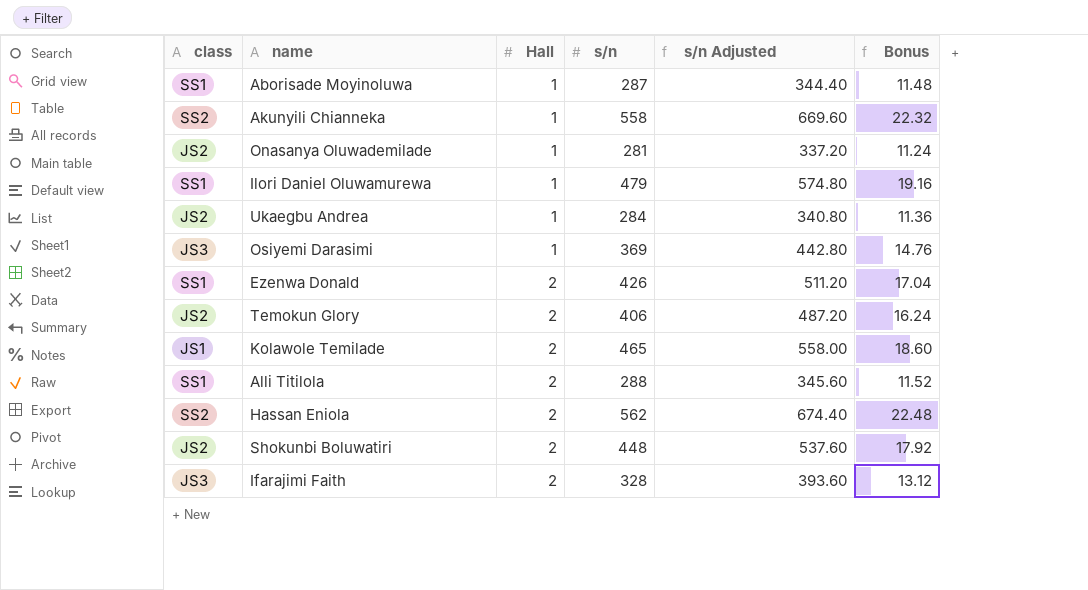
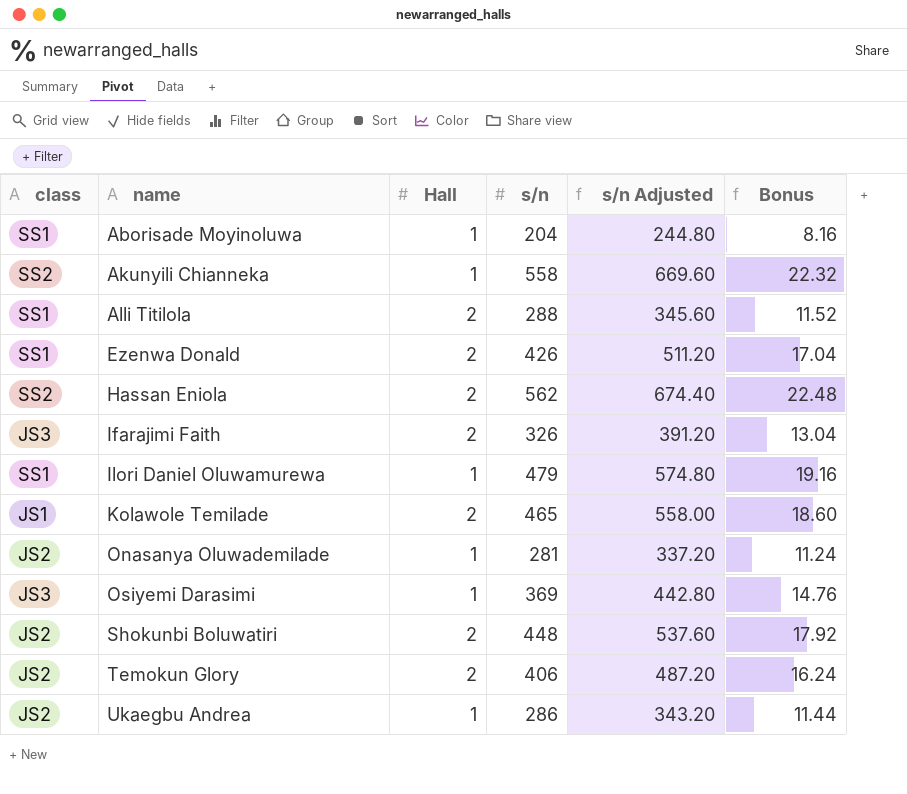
row order: Hall ascending -> name ascending
Aborisade Moyinoluwa | s/n: 287 -> 204
Aborisade Moyinoluwa | s/n Adjusted: 344.40 -> 244.80
Aborisade Moyinoluwa | Bonus: 11.48 -> 8.16
Ifarajimi Faith | s/n: 328 -> 326
Ifarajimi Faith | s/n Adjusted: 393.60 -> 391.20
Ifarajimi Faith | Bonus: 13.12 -> 13.04
Ukaegbu Andrea | s/n: 284 -> 286
Ukaegbu Andrea | s/n Adjusted: 340.80 -> 343.20
Ukaegbu Andrea | Bonus: 11.36 -> 11.44

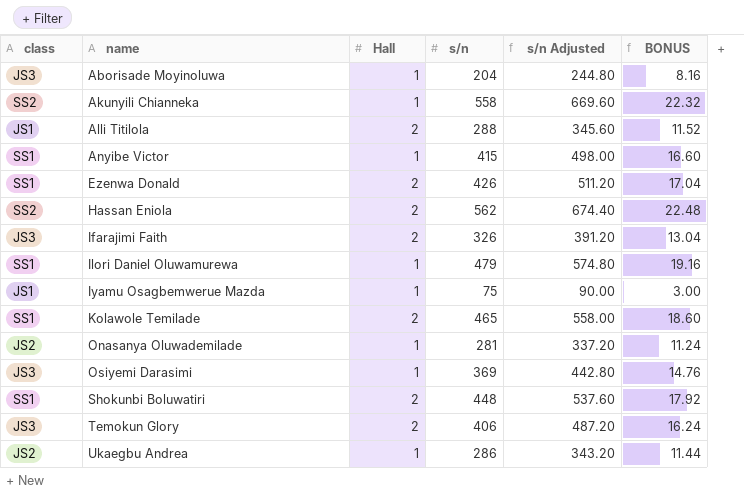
column name: Bonus -> BONUS
Aborisade Moyinoluwa | class: SS1 -> JS3
Alli Titilola | class: SS1 -> JS1
row Anyibe Victor: none -> SS1 | 1 | 415 | 498.00 | 16.60
row Iyamu Osagbemwerue Mazda: none -> JS1 | 1 | 75 | 90.00 | 3.00
Kolawole Temilade | class: JS1 -> SS1
Shokunbi Boluwatiri | class: JS2 -> SS1
Temokun Glory | class: JS2 -> JS3

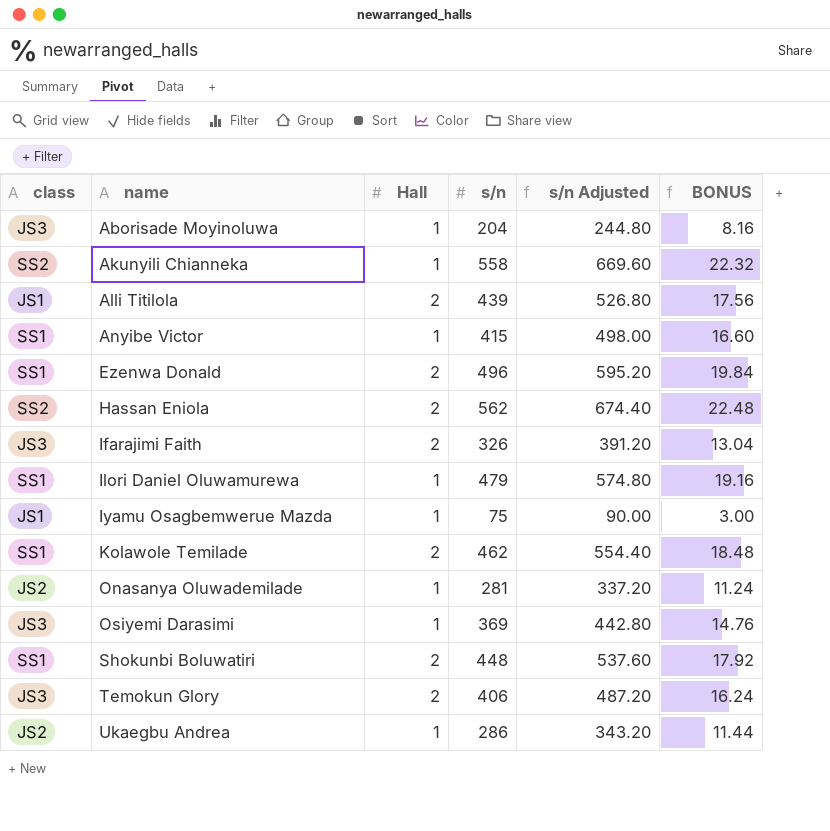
Alli Titilola | s/n: 288 -> 439
Alli Titilola | s/n Adjusted: 345.60 -> 526.80
Alli Titilola | BONUS: 11.52 -> 17.56
Ezenwa Donald | s/n: 426 -> 496
Ezenwa Donald | s/n Adjusted: 511.20 -> 595.20
Ezenwa Donald | BONUS: 17.04 -> 19.84
Kolawole Temilade | s/n: 465 -> 462
Kolawole Temilade | s/n Adjusted: 558.00 -> 554.40
Kolawole Temilade | BONUS: 18.60 -> 18.48

